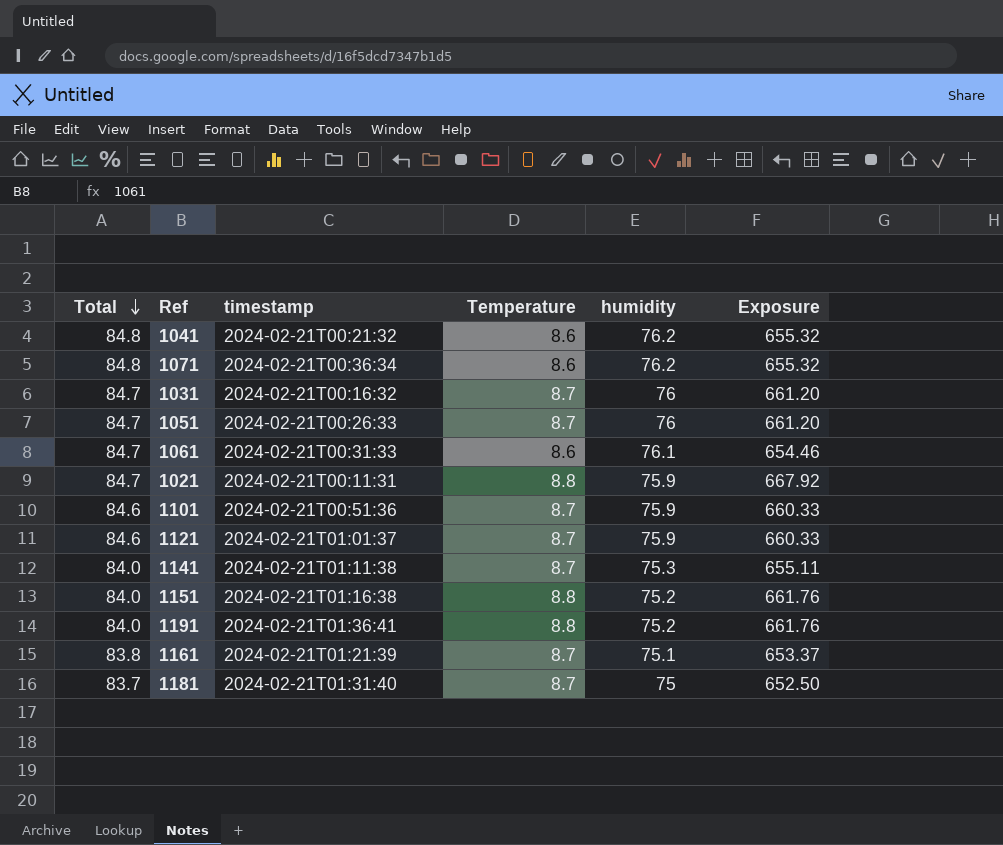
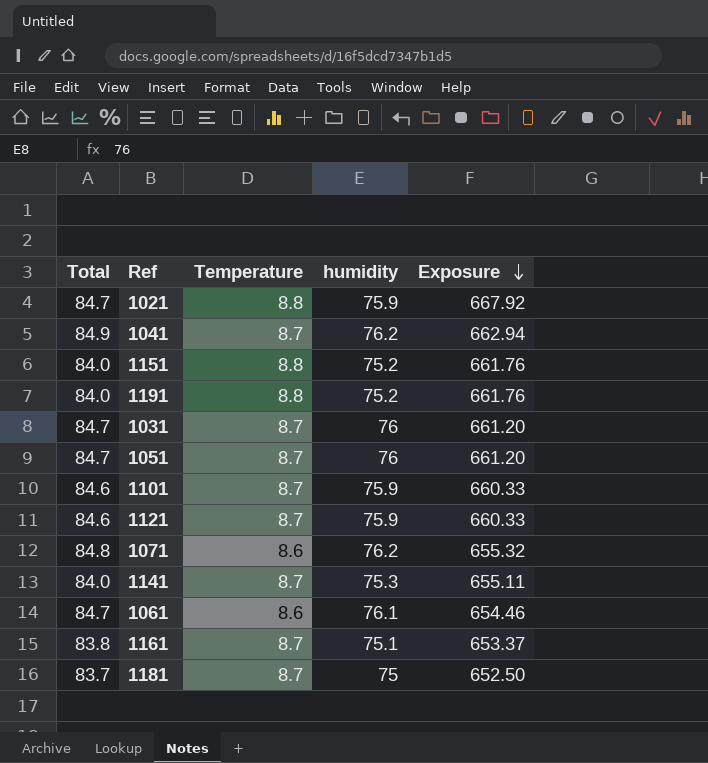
row order: Total descending -> Exposure descending
column timestamp | position: 3 -> none
1041 | Total: 84.8 -> 84.9
1041 | Temperature: 8.6 -> 8.7
1041 | Exposure: 655.32 -> 662.94

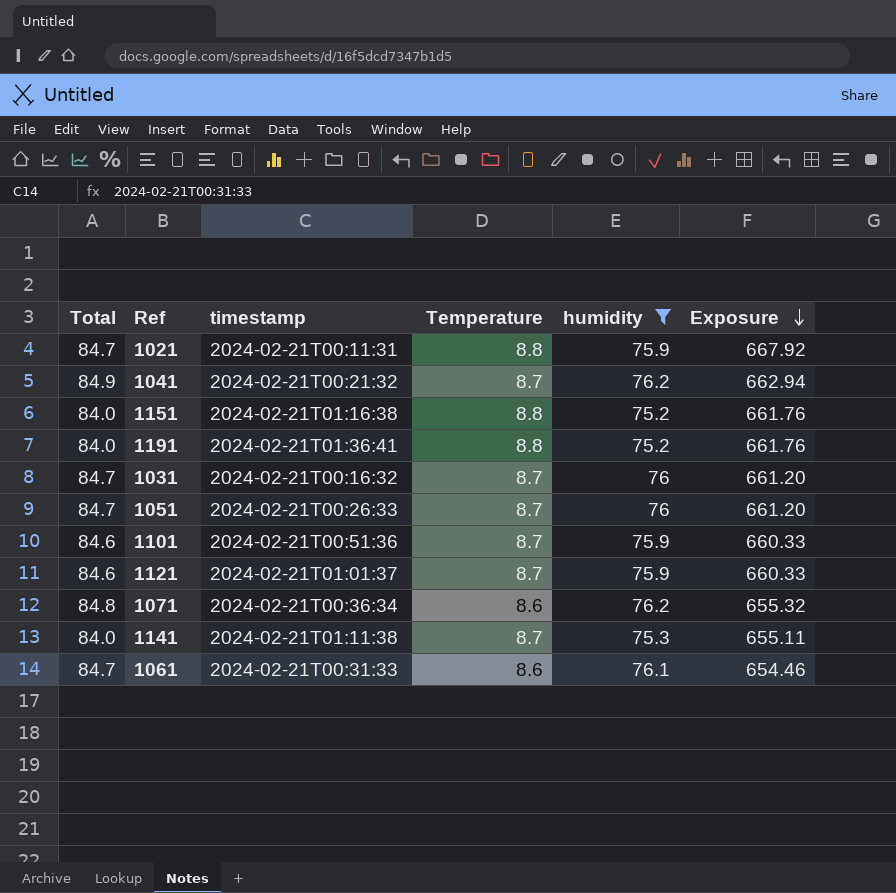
filter: none -> humidity >= 75.2
column timestamp | position: none -> 3

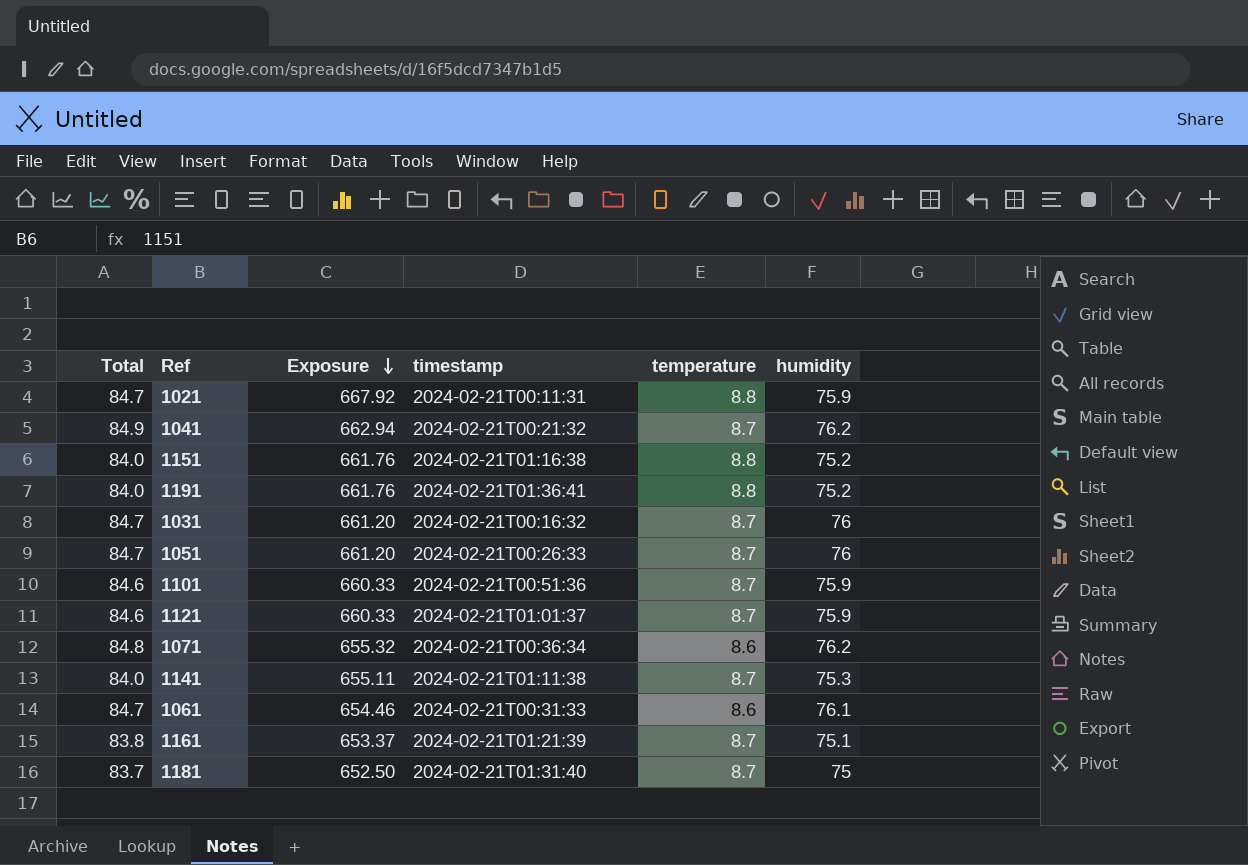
filter: humidity >= 75.2 -> none
column Exposure | position: 6 -> 3
column name: Temperature -> temperature

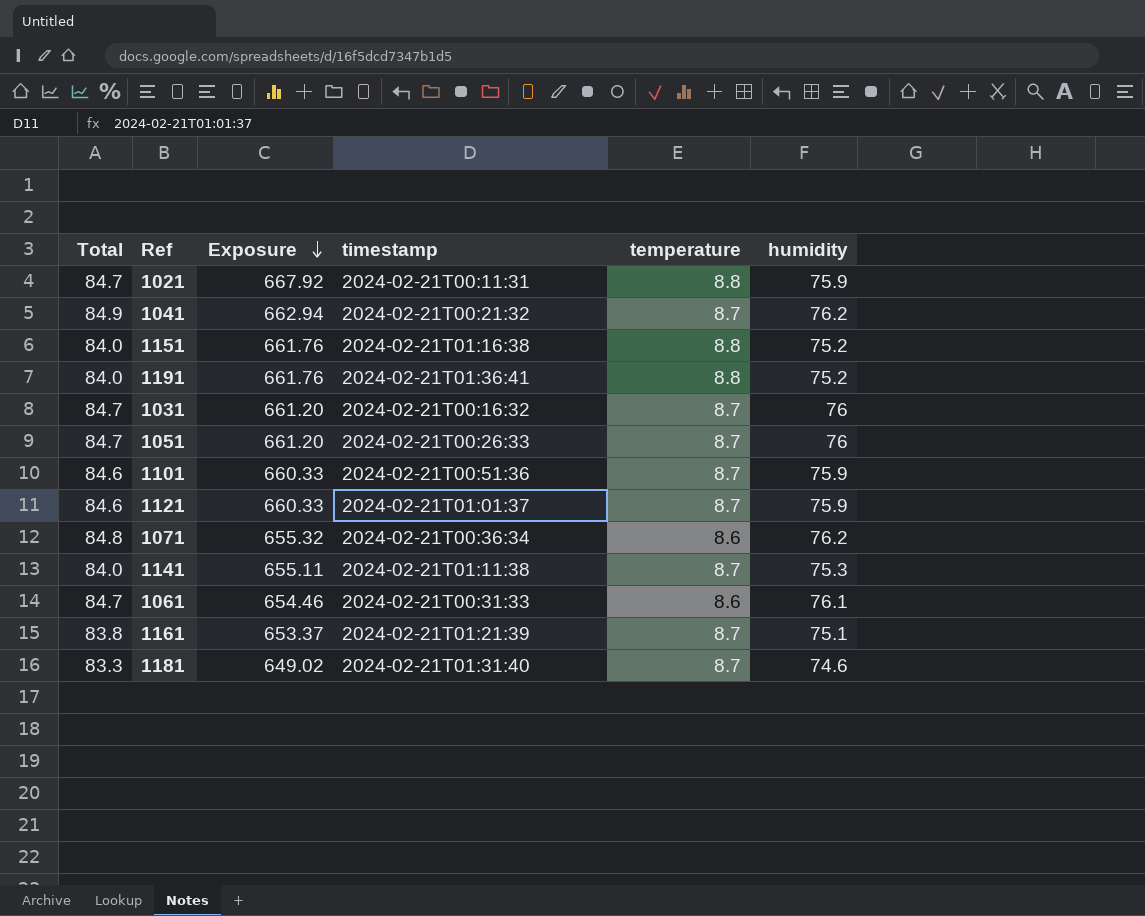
1181 | Total: 83.7 -> 83.3
1181 | Exposure: 652.50 -> 649.02
1181 | humidity: 75 -> 74.6

